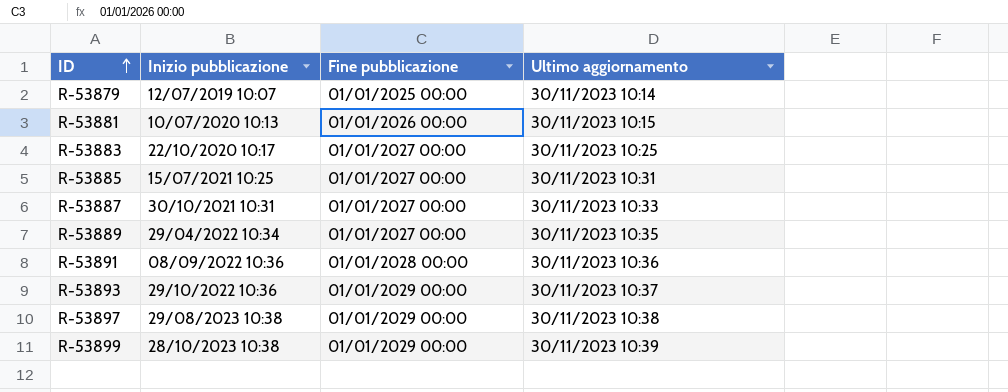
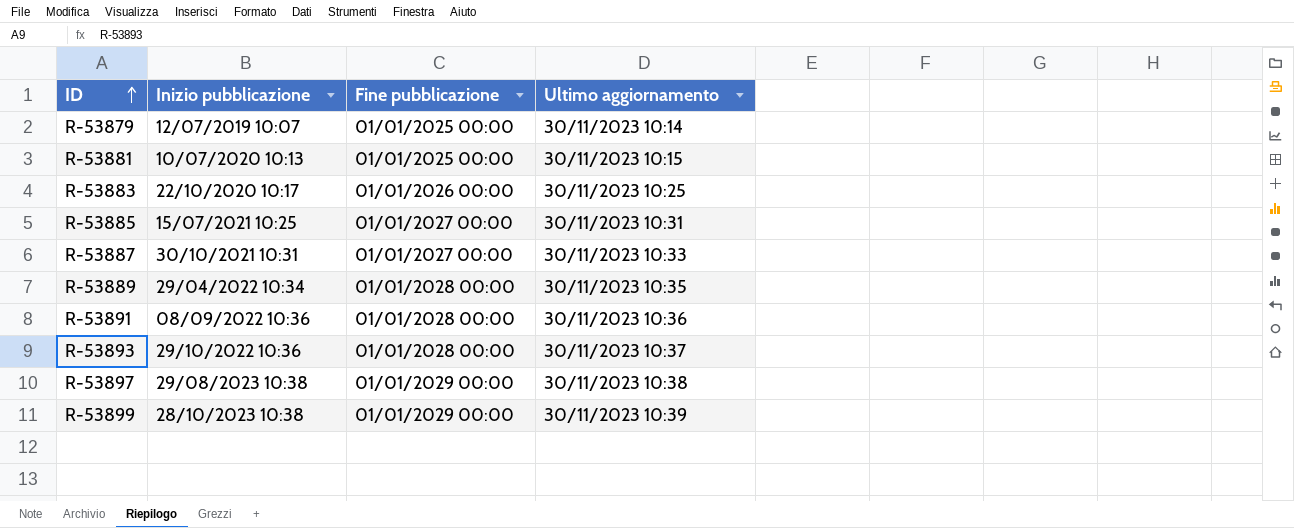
R-53881 | Fine pubblicazione: 01/01/2026 00:00 -> 01/01/2025 00:00
R-53883 | Fine pubblicazione: 01/01/2027 00:00 -> 01/01/2026 00:00
R-53889 | Fine pubblicazione: 01/01/2027 00:00 -> 01/01/2028 00:00
R-53893 | Fine pubblicazione: 01/01/2029 00:00 -> 01/01/2028 00:00

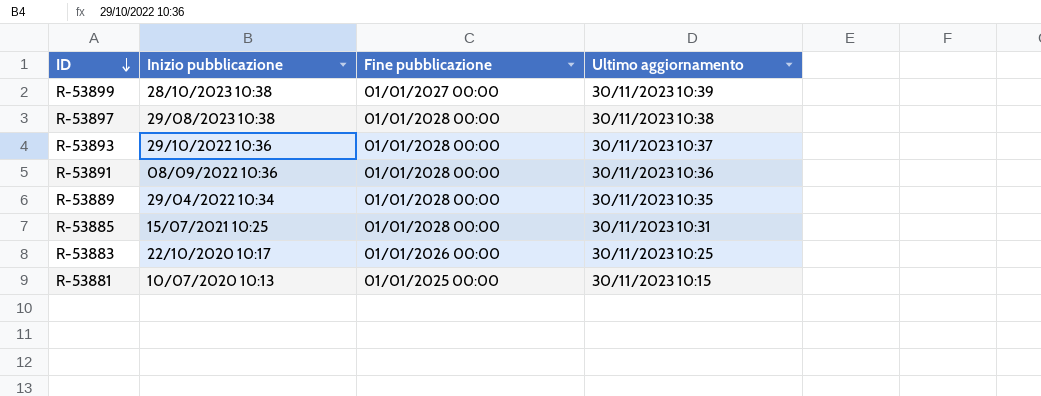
row order: ID ascending -> ID descending
row R-53879: 12/07/2019 10:07 | 01/01/2025 00:00 | 30/11/2023 10:14 -> none
row R-53887: 30/10/2021 10:31 | 01/01/2027 00:00 | 30/11/2023 10:33 -> none
R-53899 | Fine pubblicazione: 01/01/2029 00:00 -> 01/01/2027 00:00
R-53897 | Fine pubblicazione: 01/01/2029 00:00 -> 01/01/2028 00:00
R-53885 | Fine pubblicazione: 01/01/2027 00:00 -> 01/01/2028 00:00

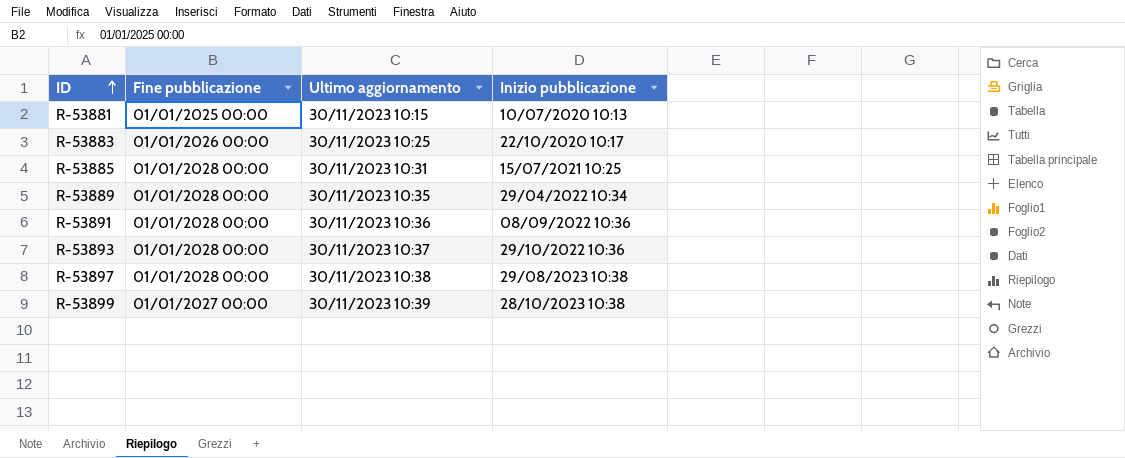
row order: ID descending -> ID ascending
column Inizio pubblicazione | position: 2 -> 4

